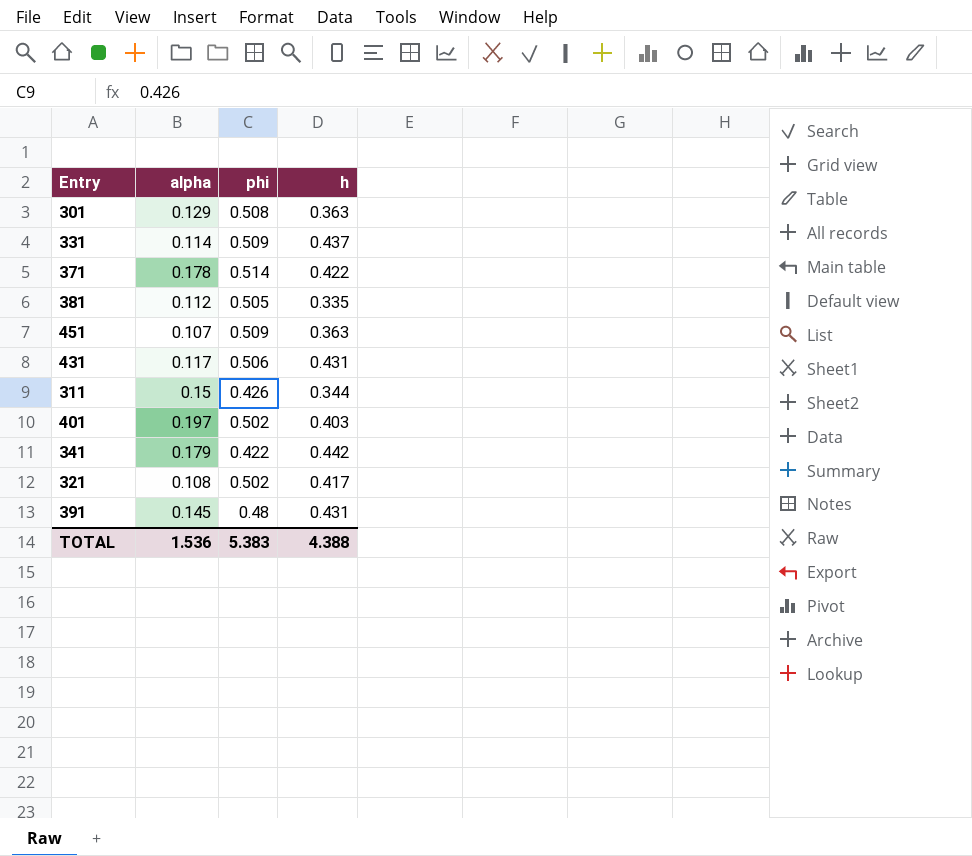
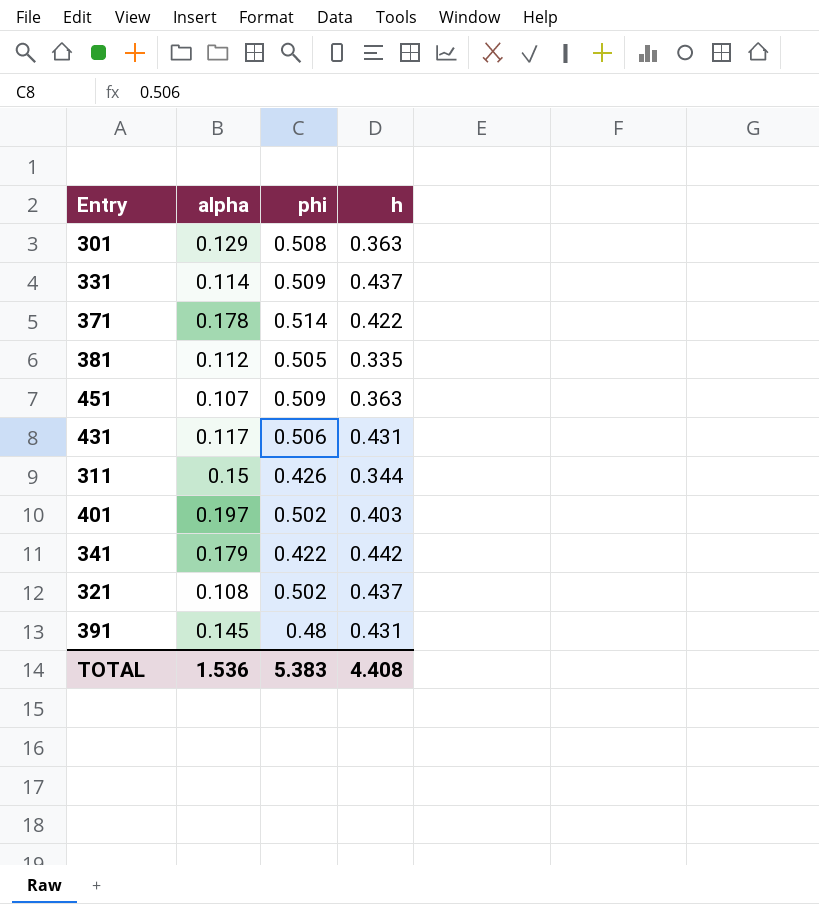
321 | h: 0.417 -> 0.437
TOTAL | h: 4.388 -> 4.408

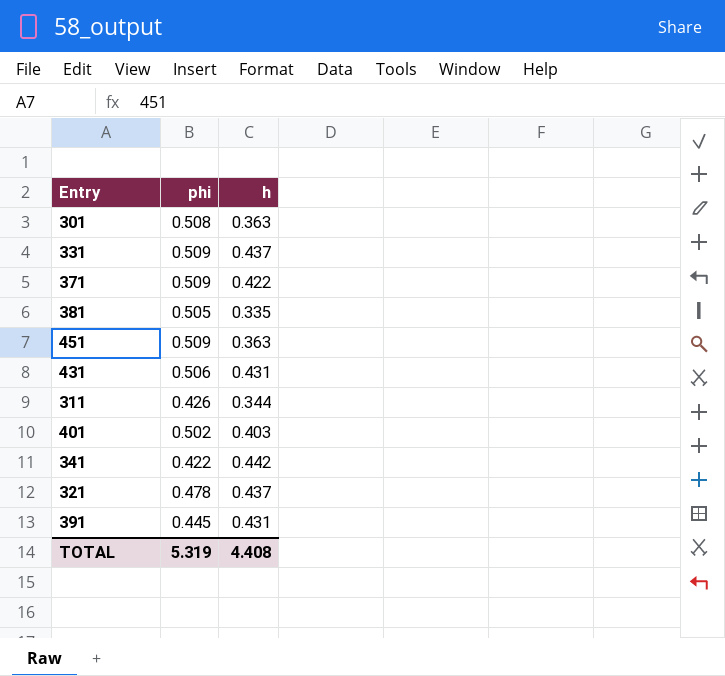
column alpha | position: 2 -> none
371 | phi: 0.514 -> 0.509
321 | phi: 0.502 -> 0.478
391 | phi: 0.48 -> 0.445
TOTAL | phi: 5.383 -> 5.319

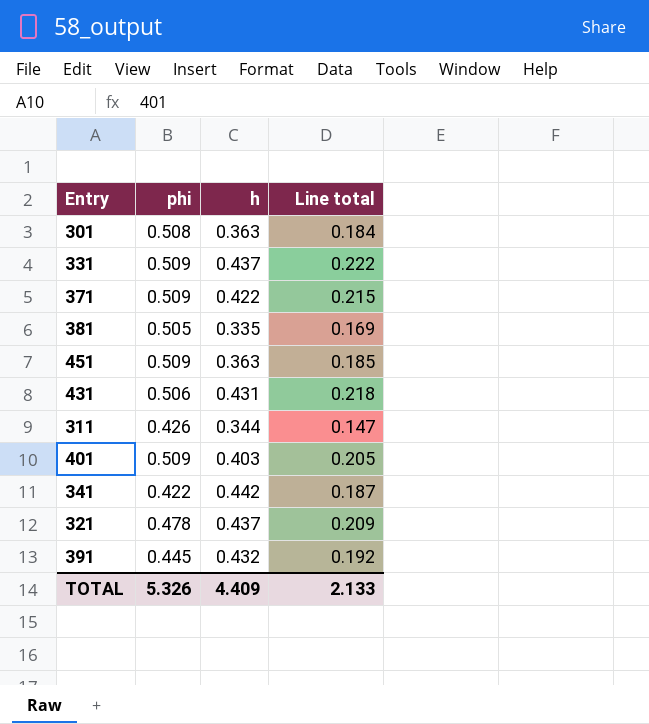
column Line total | formula: none -> [phi] * [h]
401 | phi: 0.502 -> 0.509
391 | h: 0.431 -> 0.432
TOTAL | phi: 5.319 -> 5.326
TOTAL | h: 4.408 -> 4.409

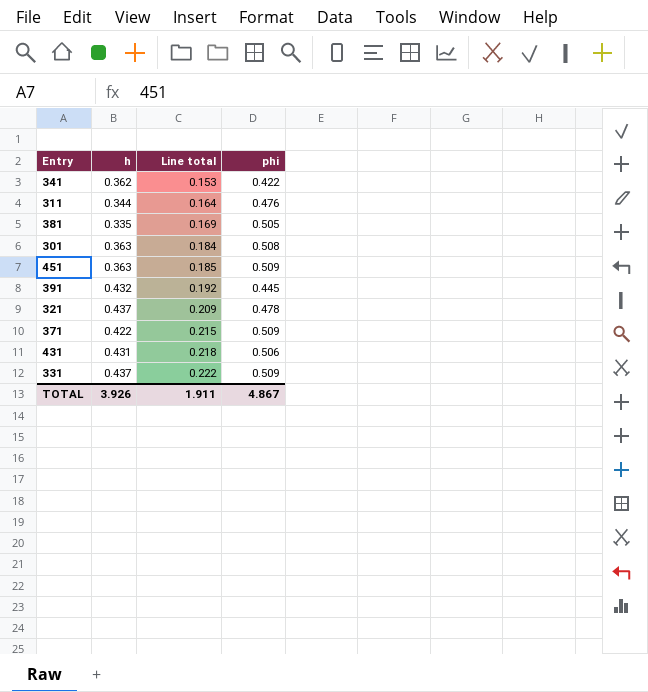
row order: none -> Line total ascending
column phi | position: 2 -> 4
row 401: 0.509 | 0.403 | 0.205 -> none
341 | h: 0.442 -> 0.362
341 | Line total: 0.187 -> 0.153
311 | Line total: 0.147 -> 0.164
311 | phi: 0.426 -> 0.476
TOTAL | h: 4.409 -> 3.926
TOTAL | Line total: 2.133 -> 1.911
TOTAL | phi: 5.326 -> 4.867

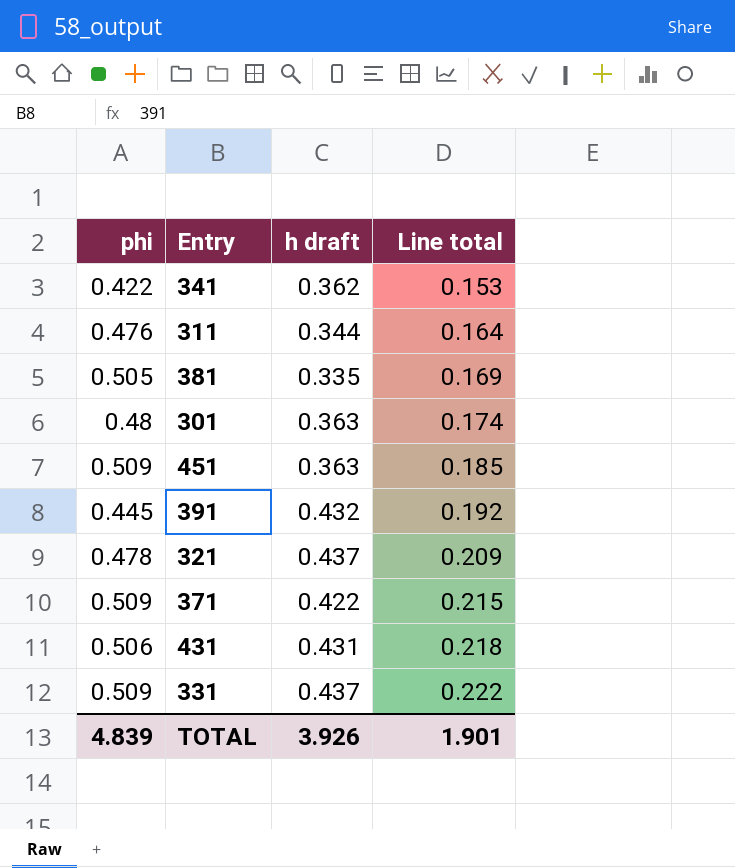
column phi | position: 4 -> 1
column name: h -> h draft
301 | phi: 0.508 -> 0.48
301 | Line total: 0.184 -> 0.174
TOTAL | phi: 4.867 -> 4.839
TOTAL | Line total: 1.911 -> 1.901

